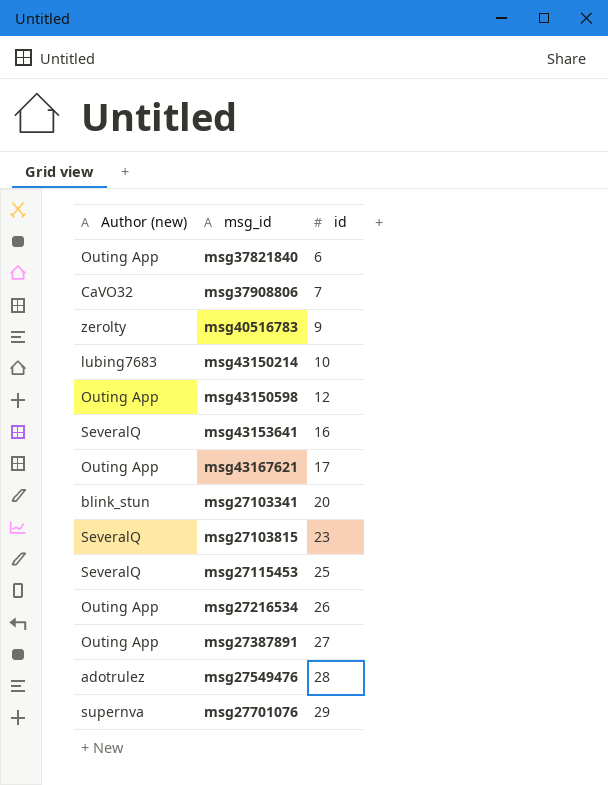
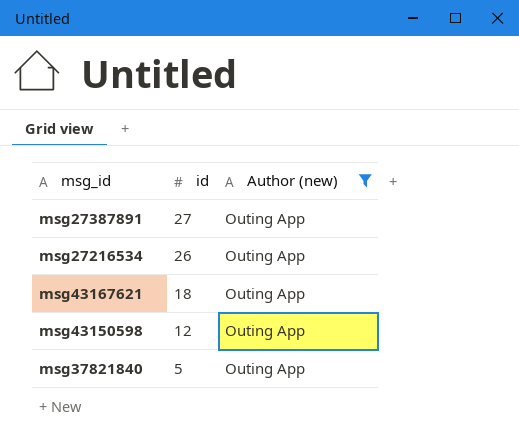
filter: none -> Author (new) = Outing App
row order: id ascending -> id descending
column Author (new) | position: 1 -> 3
msg43167621 | id: 17 -> 18
msg37821840 | id: 6 -> 5

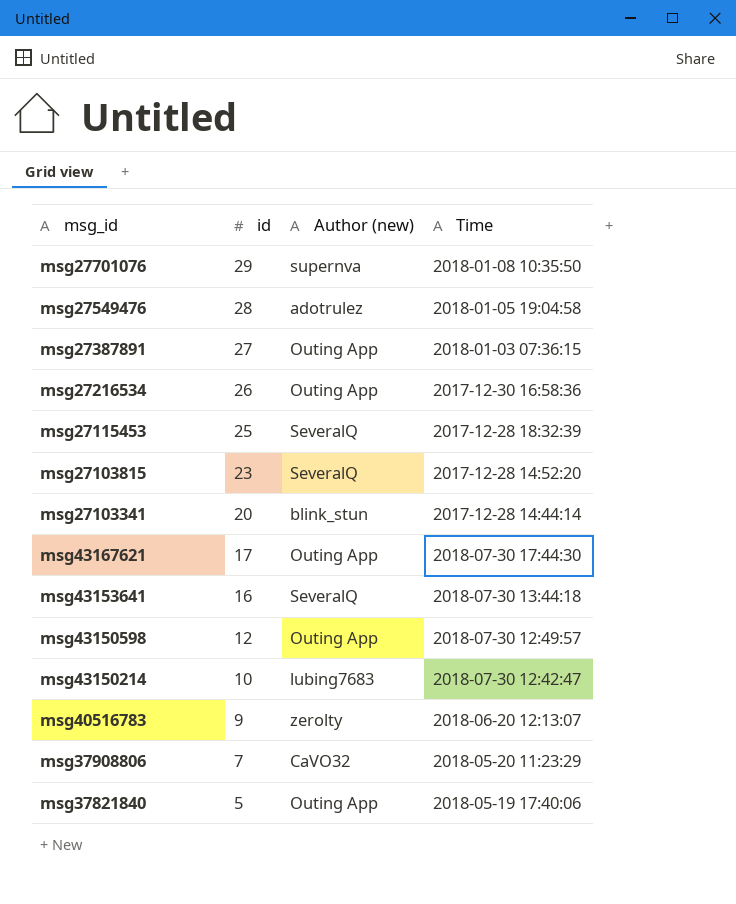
filter: Author (new) = Outing App -> none
column Time | position: none -> 4
msg43167621 | id: 18 -> 17

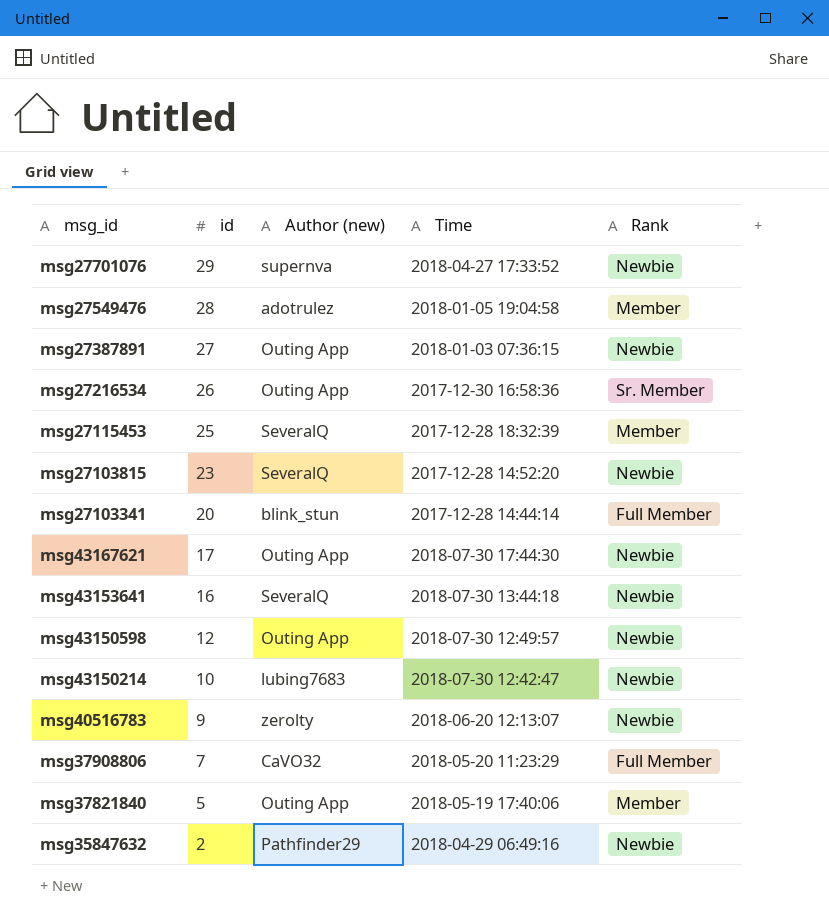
column Rank | position: none -> 5
msg27701076 | Time: 2018-01-08 10:35:50 -> 2018-04-27 17:33:52
row msg35847632: none -> 2 | Pathfinder29 | 2018-04-29 06:49:16 | Newbie

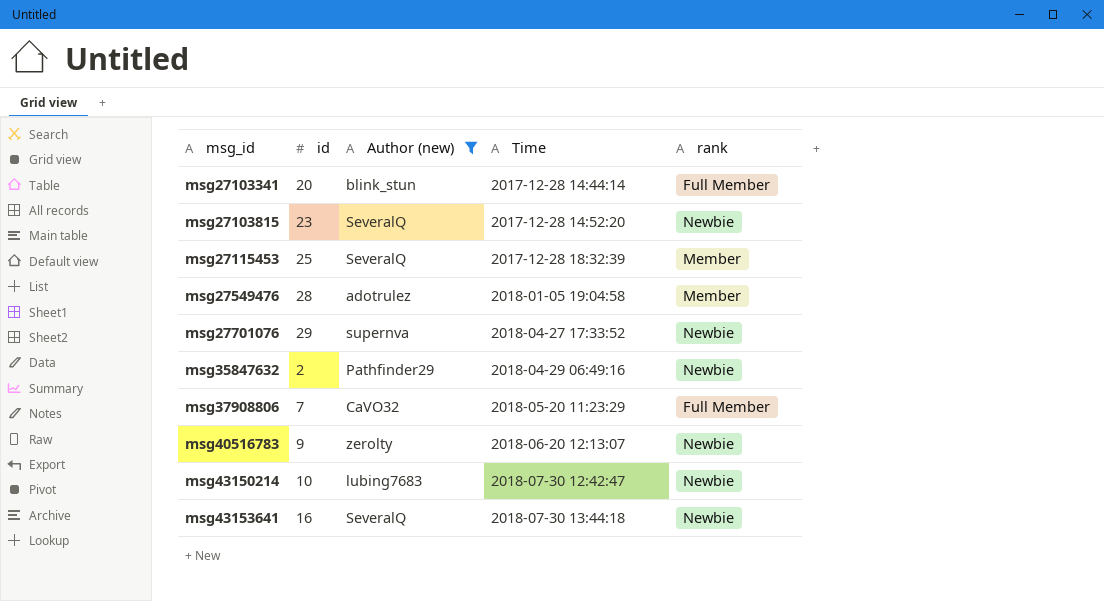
filter: none -> Author (new) != Outing App
row order: id descending -> msg_id ascending
column name: Rank -> rank

